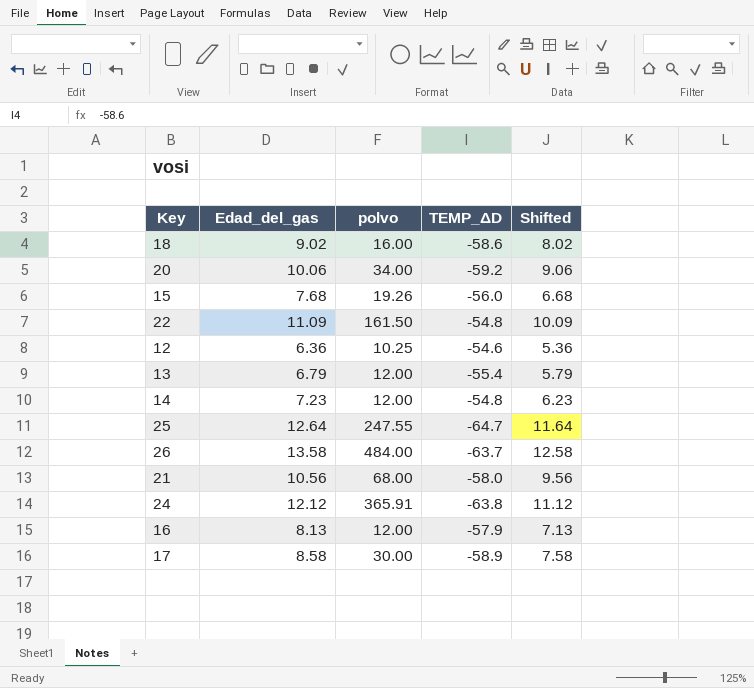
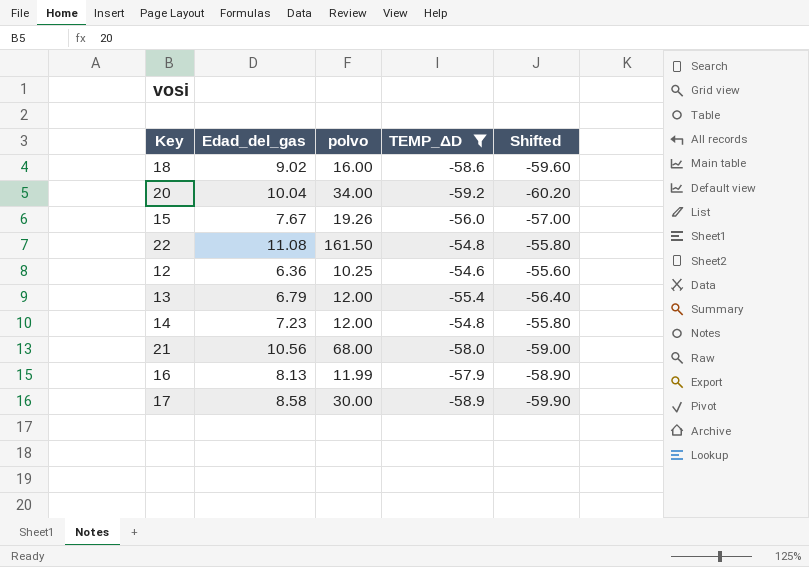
filter: none -> TEMP_ΔD >= -59.2
column Shifted | formula: [Edad_del_gas] - 1 -> [TEMP_ΔD] - 1
20 | Edad_del_gas: 10.06 -> 10.04
15 | Edad_del_gas: 7.68 -> 7.67
22 | Edad_del_gas: 11.09 -> 11.08
16 | polvo: 12.00 -> 11.99

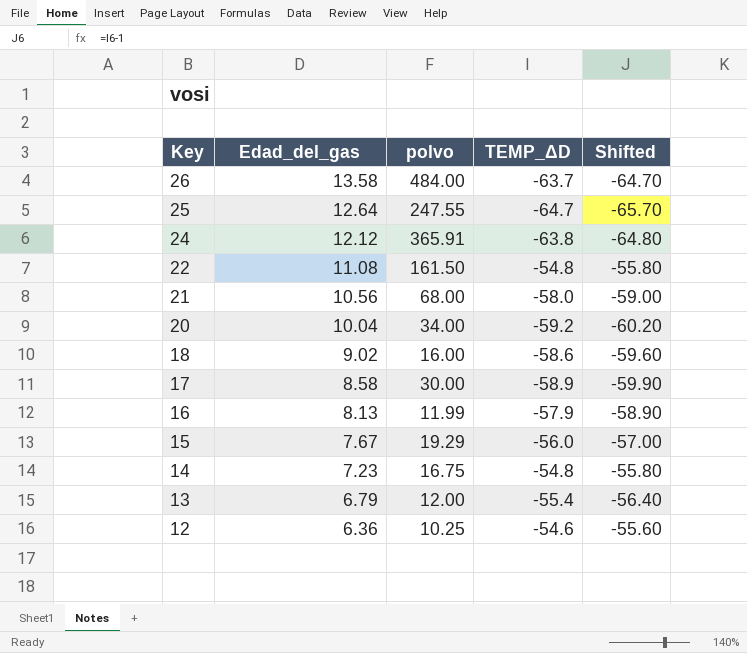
filter: TEMP_ΔD >= -59.2 -> none
row order: none -> Key descending
15 | polvo: 19.26 -> 19.29
14 | polvo: 12.00 -> 16.75

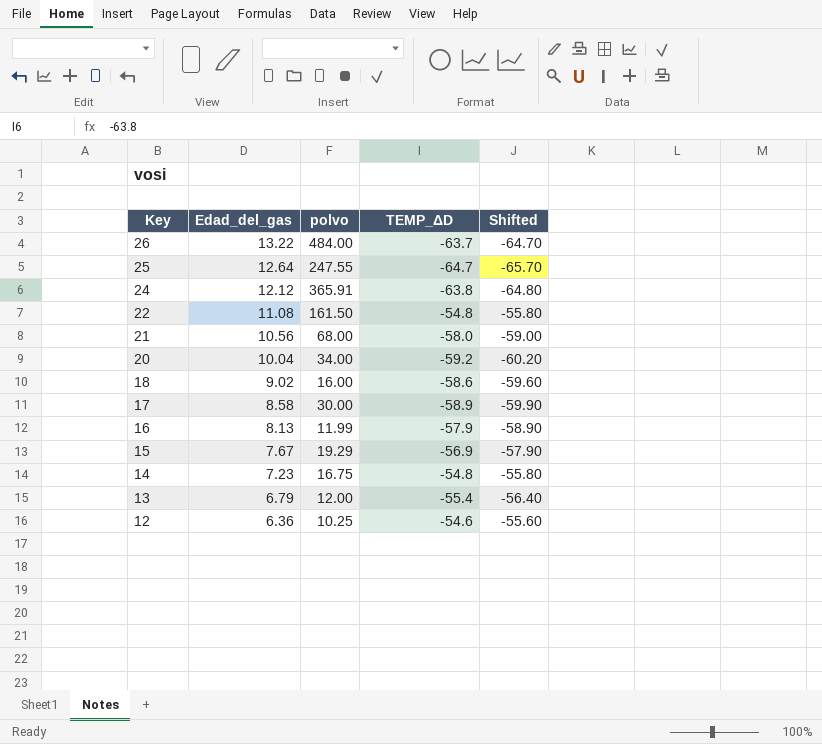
26 | Edad_del_gas: 13.58 -> 13.22
15 | TEMP_ΔD: -56.0 -> -56.9
15 | Shifted: -57.00 -> -57.90

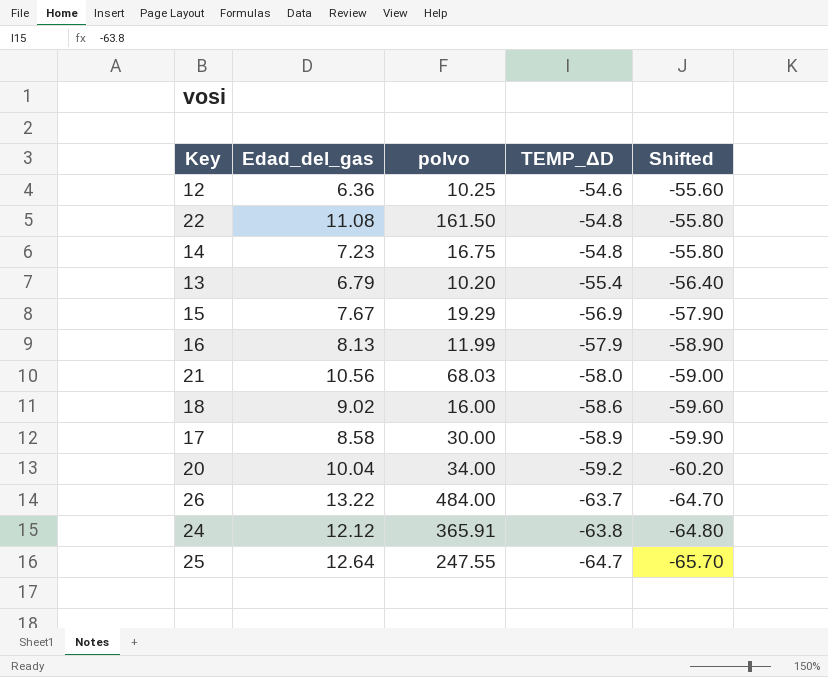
row order: Key descending -> TEMP_ΔD descending
13 | polvo: 12.00 -> 10.20
21 | polvo: 68.00 -> 68.03

